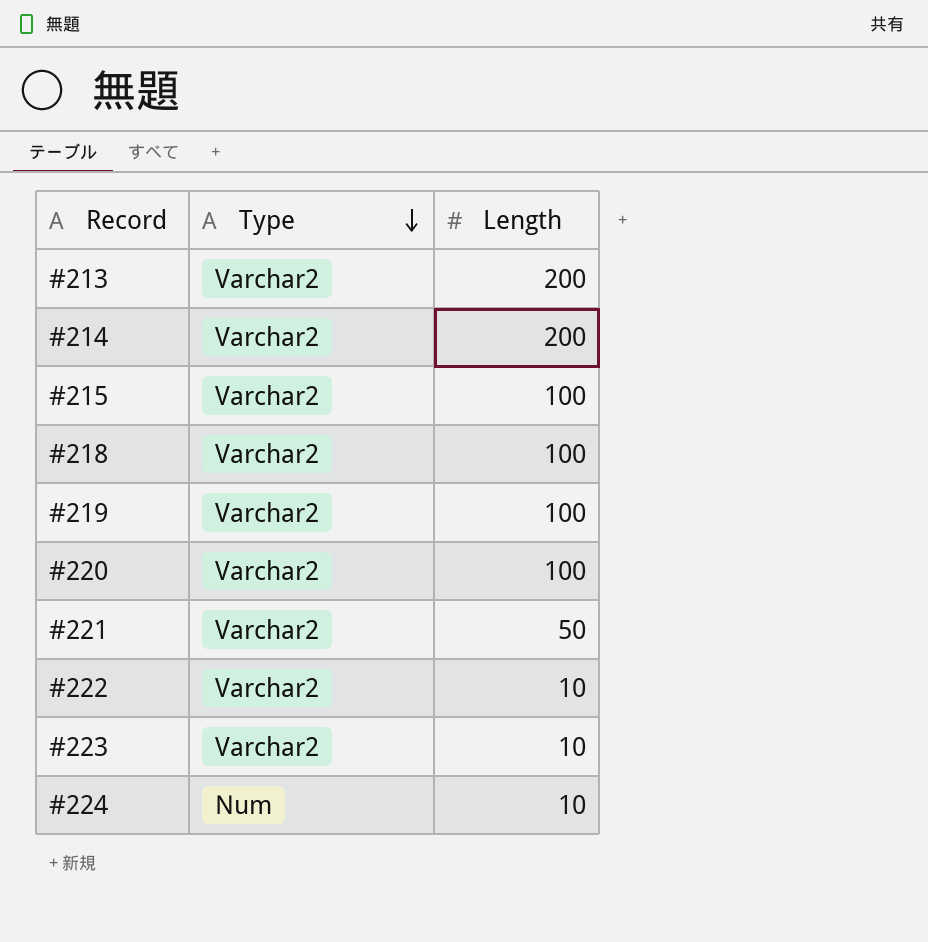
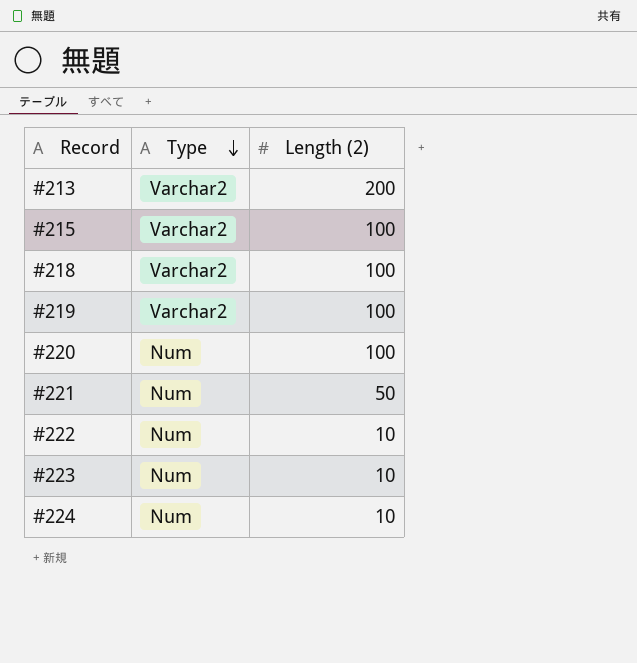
column name: Length -> Length (2)
row #214: Varchar2 | 200 -> none
#220 | Type: Varchar2 -> Num
#221 | Type: Varchar2 -> Num
#222 | Type: Varchar2 -> Num
#223 | Type: Varchar2 -> Num

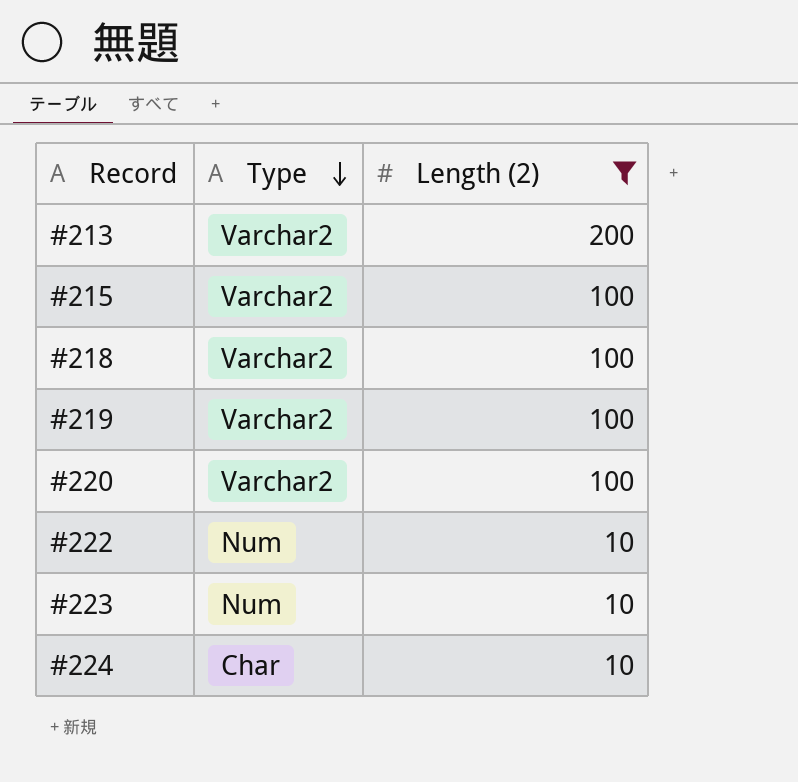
filter: none -> Length (2) != 50
#220 | Type: Num -> Varchar2
#224 | Type: Num -> Char

